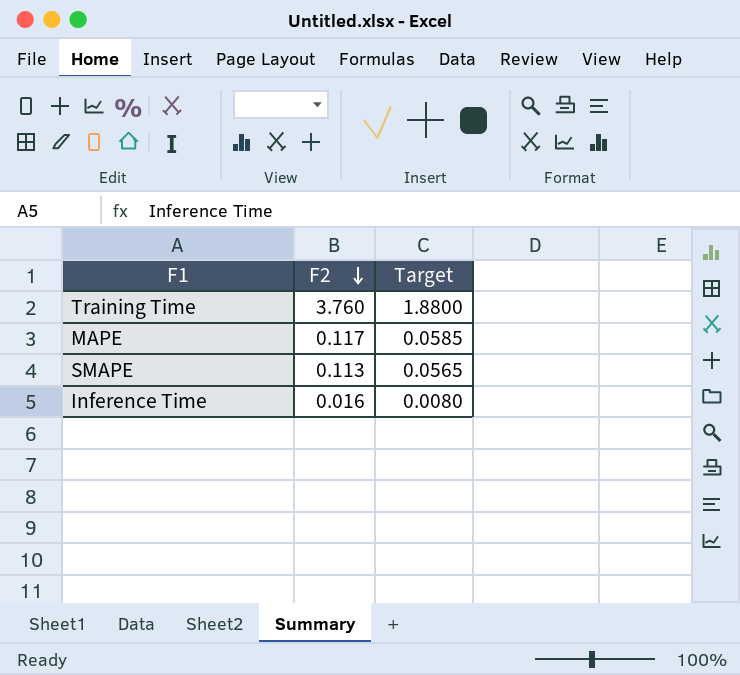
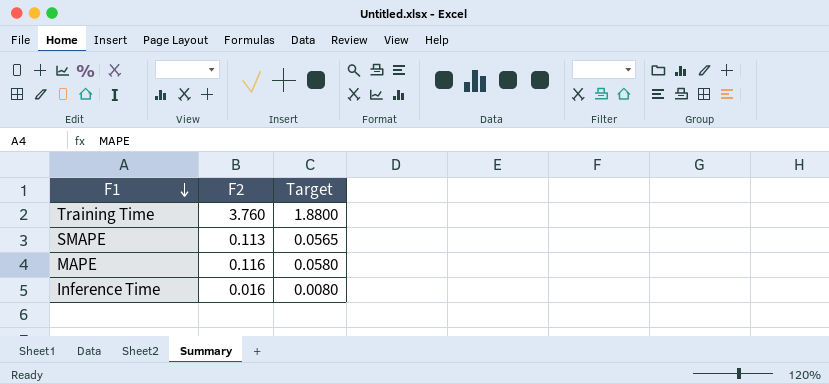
row order: F2 descending -> F1 descending
MAPE | F2: 0.117 -> 0.116
MAPE | Target: 0.0585 -> 0.0580

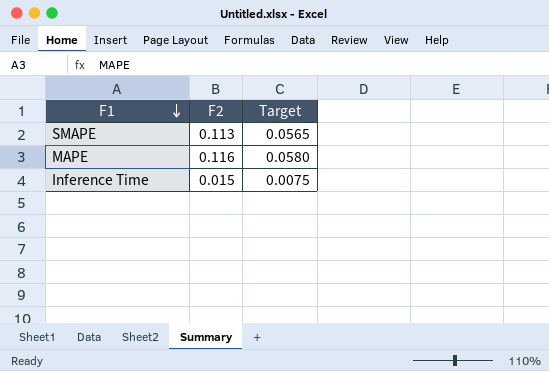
row Training Time: 3.760 | 1.8800 -> none
Inference Time | F2: 0.016 -> 0.015
Inference Time | Target: 0.0080 -> 0.0075

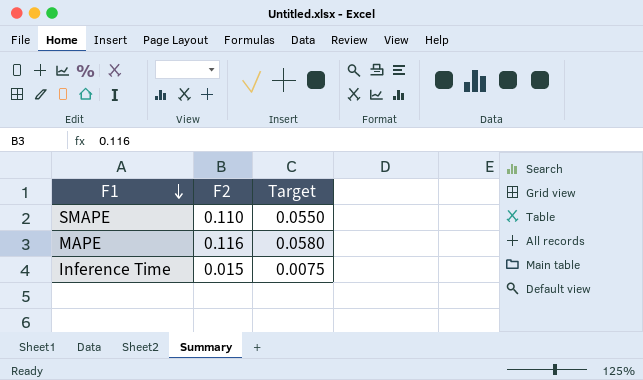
SMAPE | F2: 0.113 -> 0.110
SMAPE | Target: 0.0565 -> 0.0550

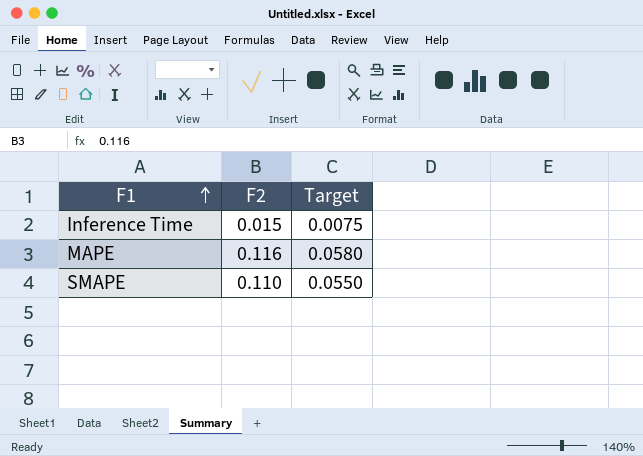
row order: F1 descending -> F1 ascending

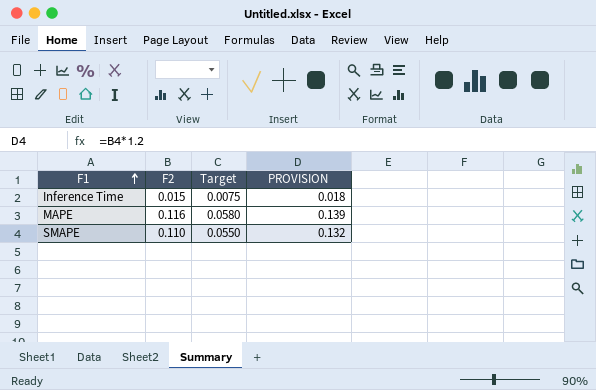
column PROVISION | formula: none -> [F2] * 1.2

